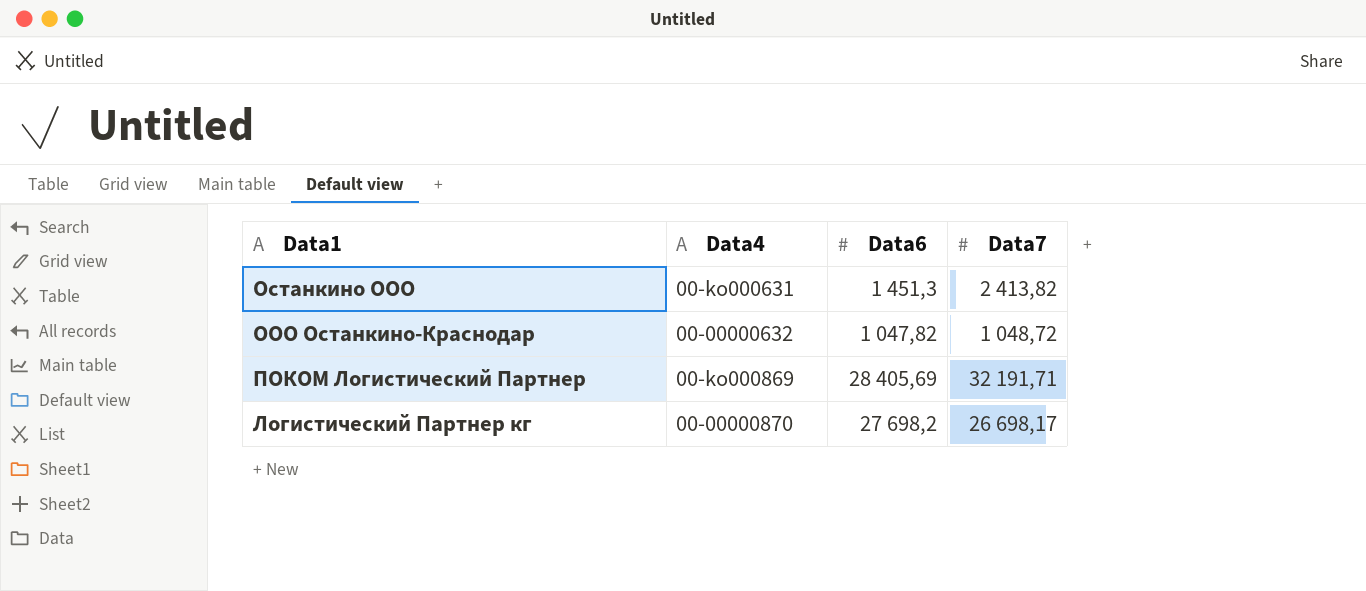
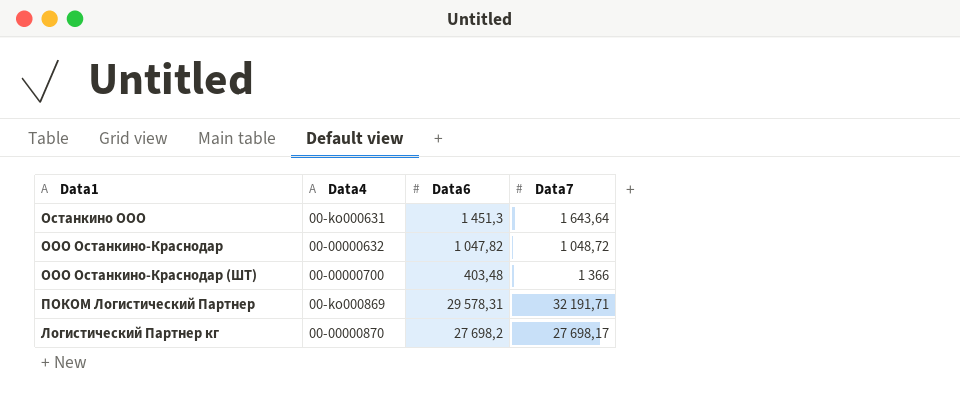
Останкино ООО | Data7: 2 413,82 -> 1 643,64
row ООО Останкино-Краснодар (ШТ): none -> 00-00000700 | 403,48 | 1 366
ПОКОМ Логистический Партнер | Data6: 28 405,69 -> 29 578,31
Логистический Партнер кг | Data7: 26 698,17 -> 27 698,17

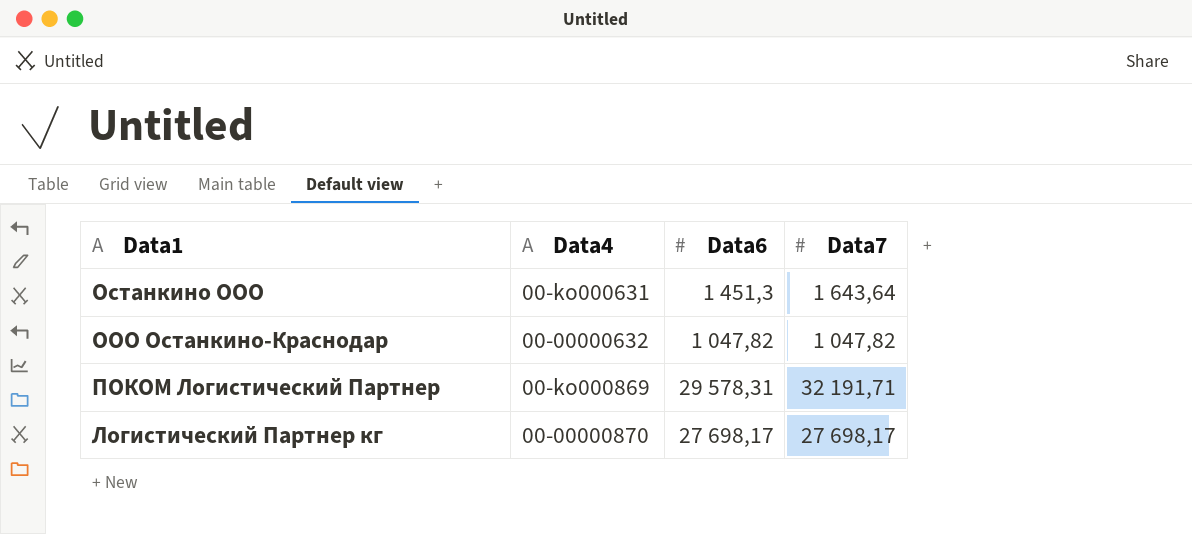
row ООО Останкино-Краснодар (ШТ): 00-00000700 | 403,48 | 1 366 -> none
ООО Останкино-Краснодар | Data7: 1 048,72 -> 1 047,82
Логистический Партнер кг | Data6: 27 698,2 -> 27 698,17

